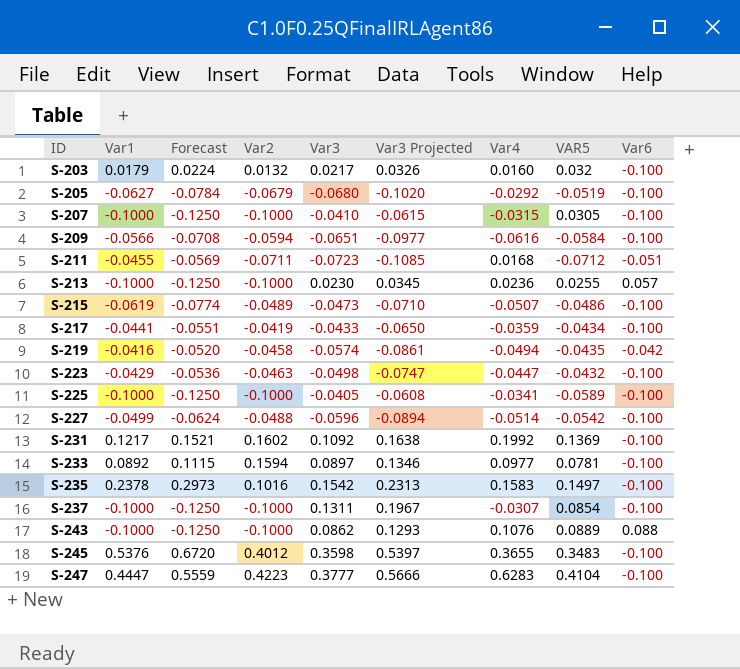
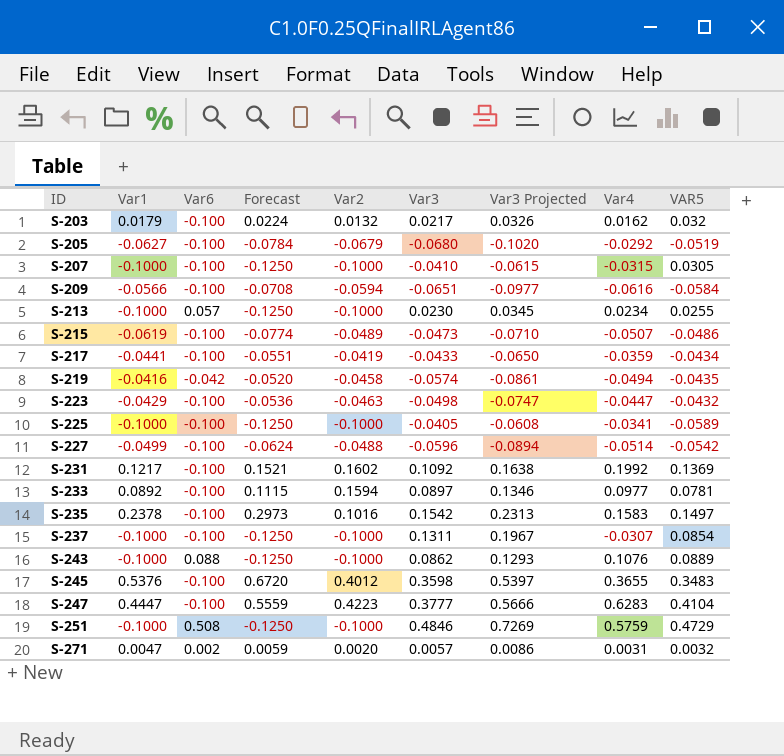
column Var6 | position: 9 -> 3
row S-211: -0.0455 | -0.0569 | -0.0711 | -0.0723 | -0.1085 | 0.0168 | -0.0712 | -0.051 -> none
S-203 | Var4: 0.0160 -> 0.0162
S-213 | Var4: 0.0236 -> 0.0234
row S-251: none -> -0.1000 | 0.508 | -0.1250 | -0.1000 | 0.4846 | 0.7269 | 0.5759 | 0.4729
row S-271: none -> 0.0047 | 0.002 | 0.0059 | 0.0020 | 0.0057 | 0.0086 | 0.0031 | 0.0032

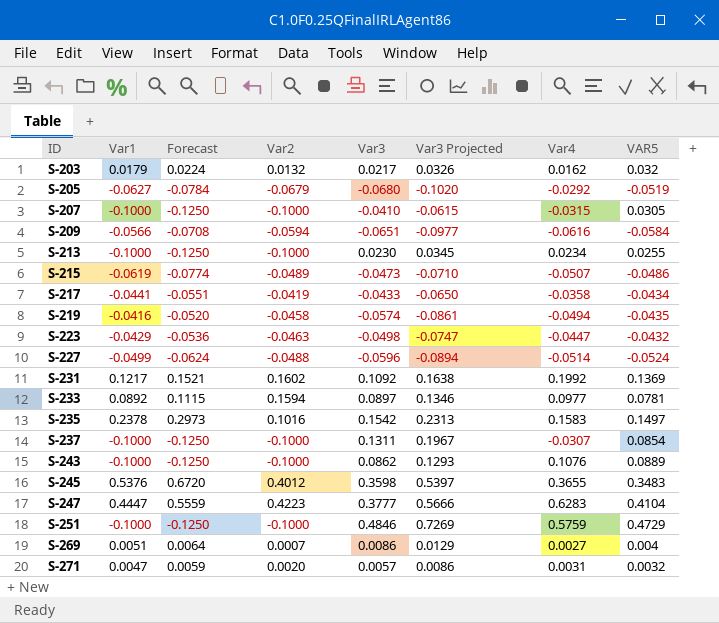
column Var6 | position: 3 -> none
row S-225: -0.1000 | -0.100 | -0.1250 | -0.1000 | -0.0405 | -0.0608 | -0.0341 | -0.0589 -> none
S-217 | Var4: -0.0359 -> -0.0358
S-227 | VAR5: -0.0542 -> -0.0524
row S-269: none -> 0.0051 | 0.0064 | 0.0007 | 0.0086 | 0.0129 | 0.0027 | 0.004

